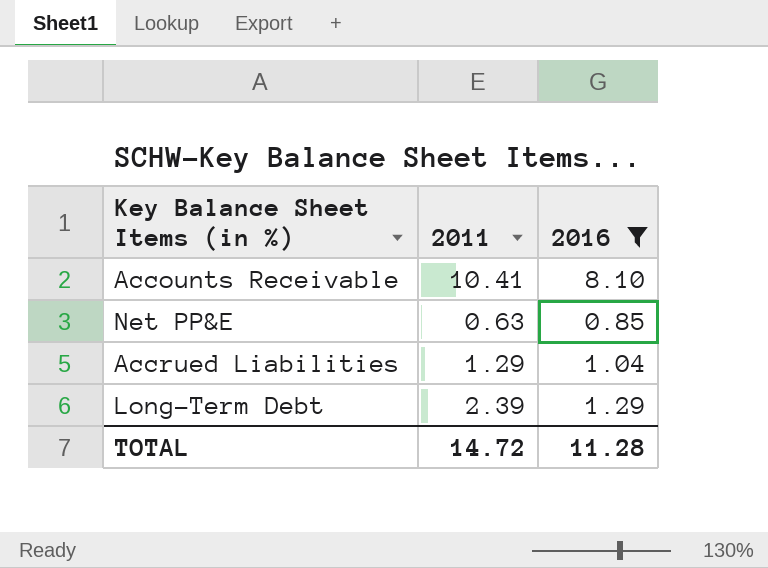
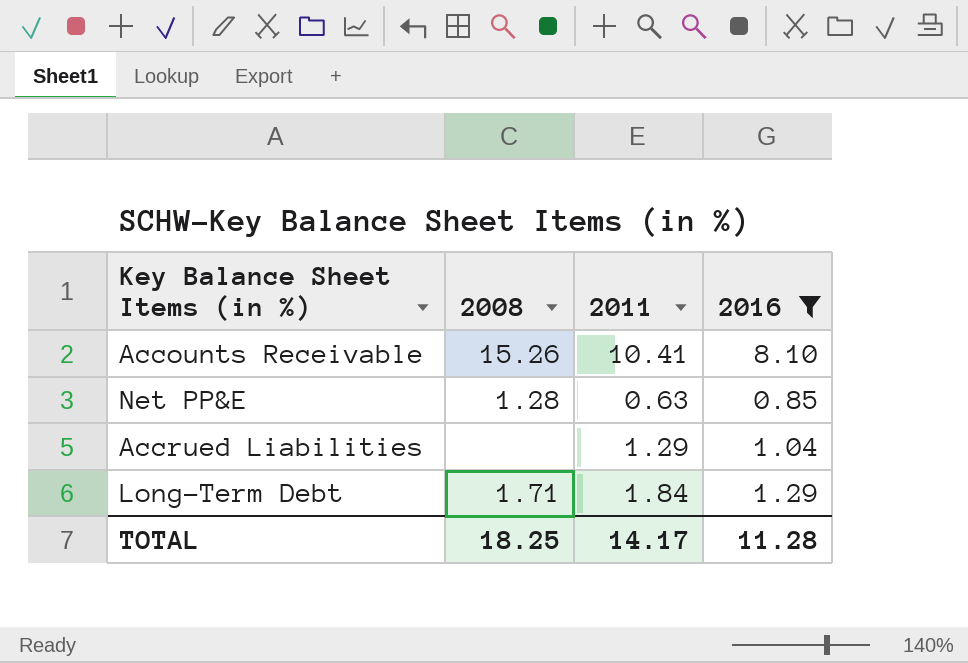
column 2008 | position: none -> 2
Long-Term Debt | 2011: 2.39 -> 1.84
TOTAL | 2011: 14.72 -> 14.17

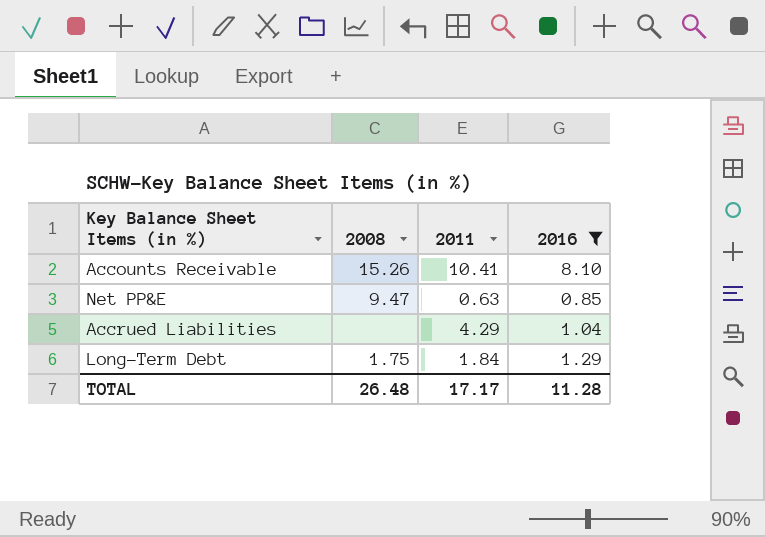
Net PP&E | 2008: 1.28 -> 9.47
Accrued Liabilities | 2011: 1.29 -> 4.29
Long-Term Debt | 2008: 1.71 -> 1.75
TOTAL | 2008: 18.25 -> 26.48
TOTAL | 2011: 14.17 -> 17.17

